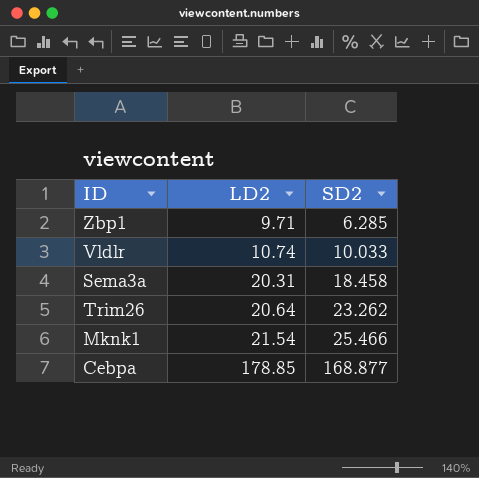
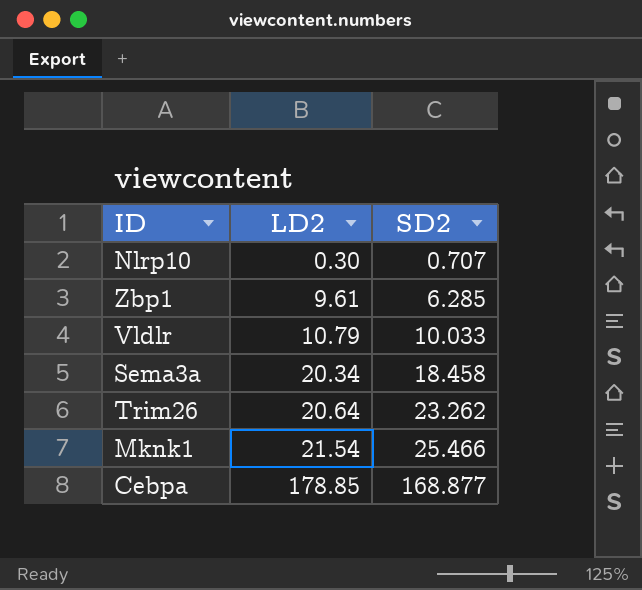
row Nlrp10: none -> 0.30 | 0.707
Zbp1 | LD2: 9.71 -> 9.61
Vldlr | LD2: 10.74 -> 10.79
Sema3a | LD2: 20.31 -> 20.34

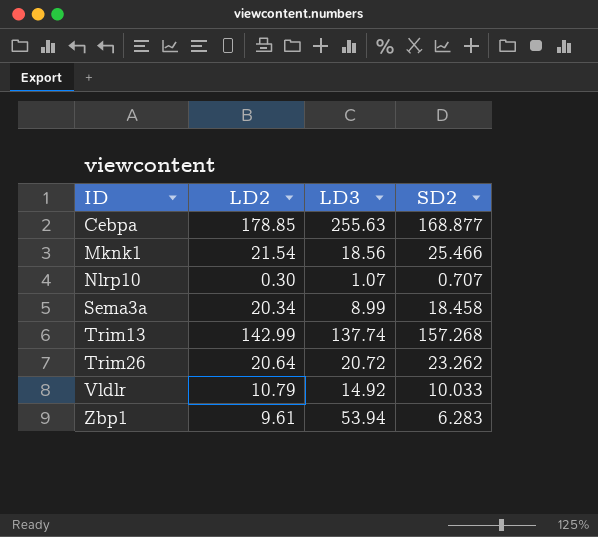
row order: LD2 ascending -> ID ascending
column LD3 | position: none -> 3
row Trim13: none -> 142.99 | 137.74 | 157.268
Zbp1 | SD2: 6.285 -> 6.283

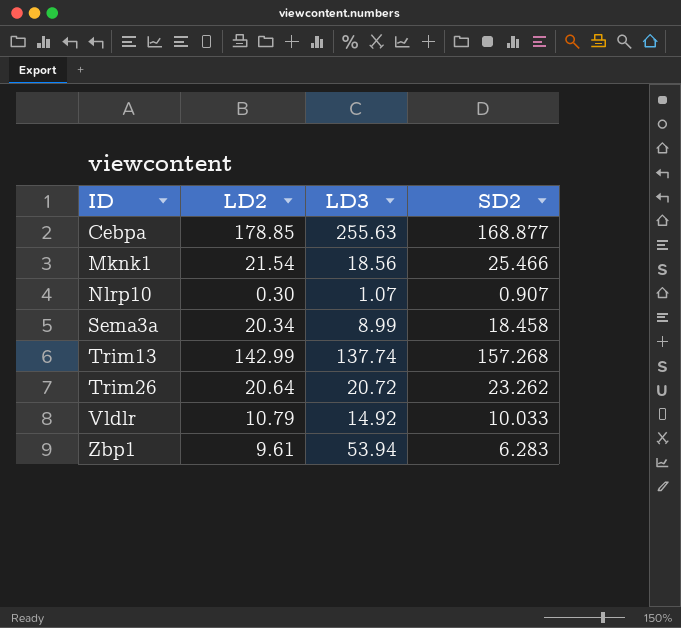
Nlrp10 | SD2: 0.707 -> 0.907

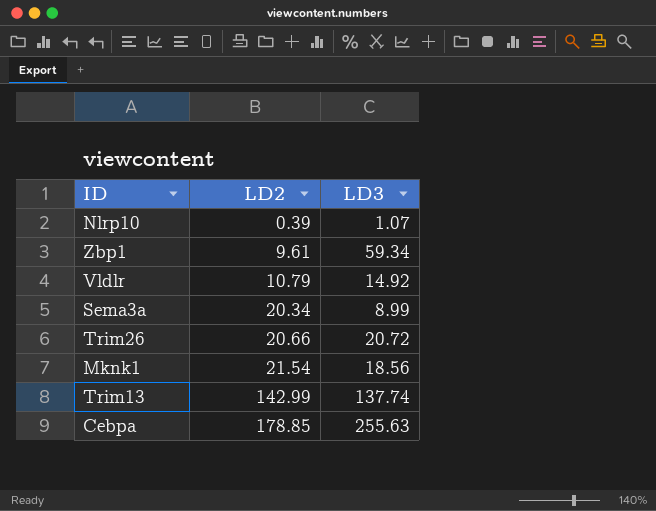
row order: ID ascending -> LD2 ascending
column SD2 | position: 4 -> none
Nlrp10 | LD2: 0.30 -> 0.39
Zbp1 | LD3: 53.94 -> 59.34
Trim26 | LD2: 20.64 -> 20.66

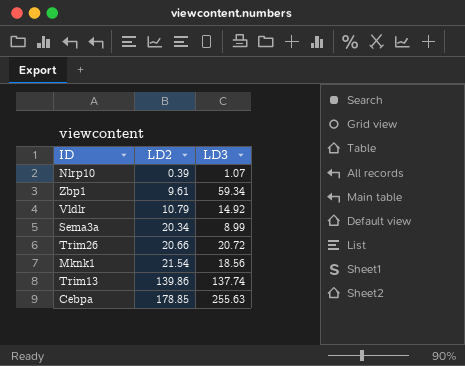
Trim13 | LD2: 142.99 -> 139.86

